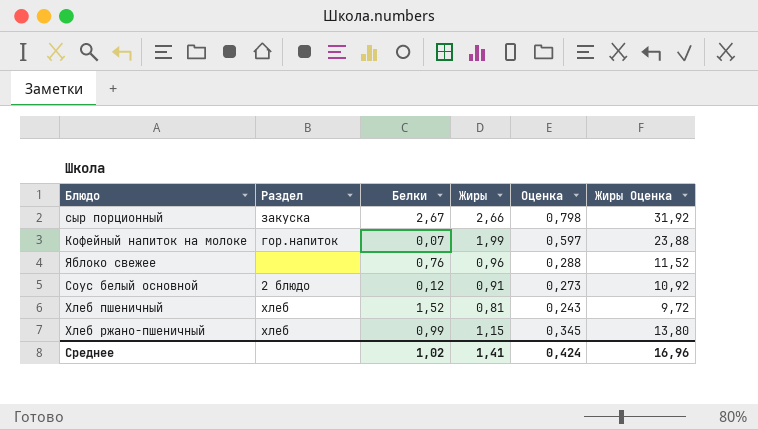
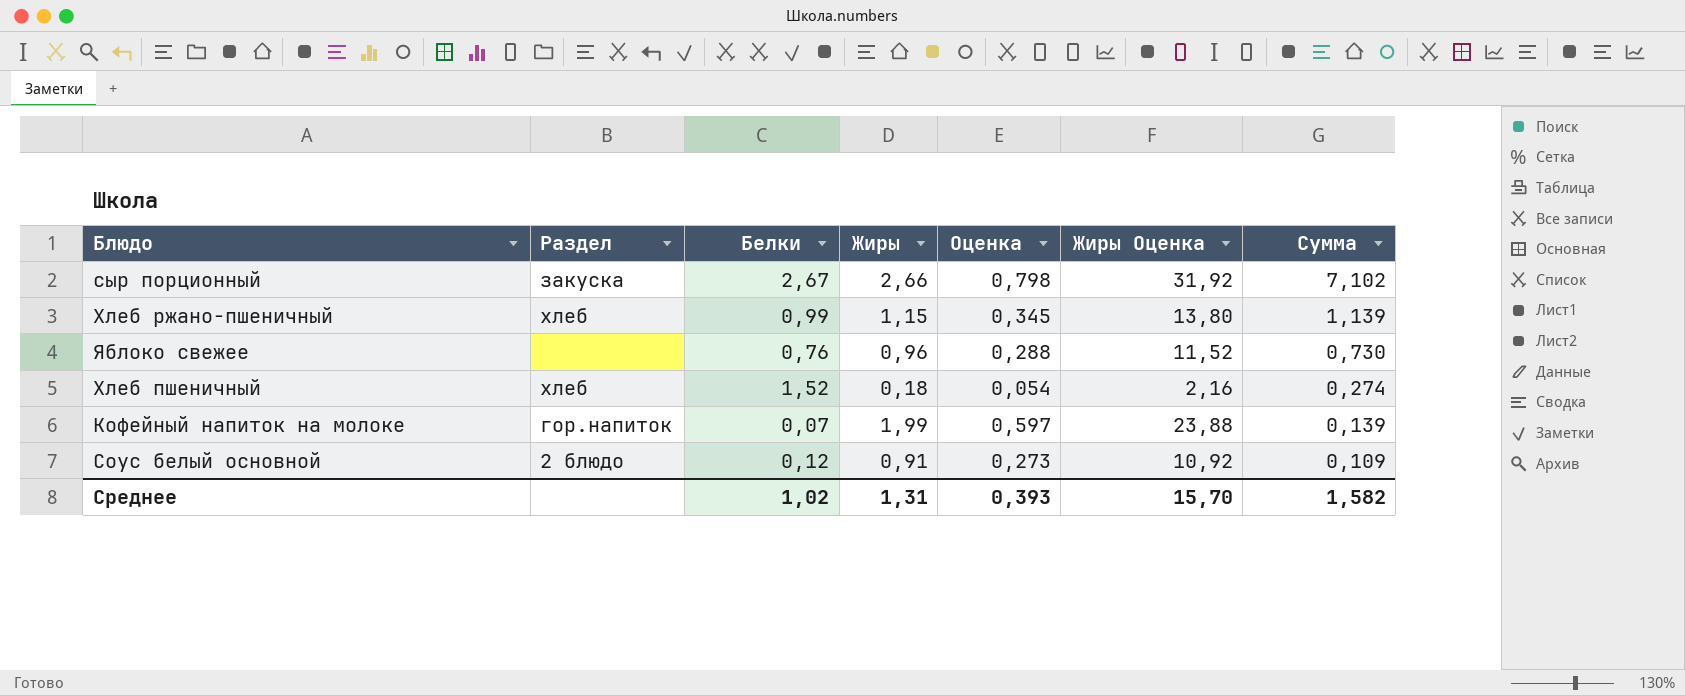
row order: none -> Сумма descending
column Сумма | formula: none -> [Белки] * [Жиры]
Хлеб пшеничный | Жиры: 0,81 -> 0,18
Хлеб пшеничный | Оценка: 0,243 -> 0,054
Хлеб пшеничный | Жиры Оценка: 9,72 -> 2,16
Среднее | Жиры: 1,41 -> 1,31
Среднее | Оценка: 0,424 -> 0,393
Среднее | Жиры Оценка: 16,96 -> 15,70

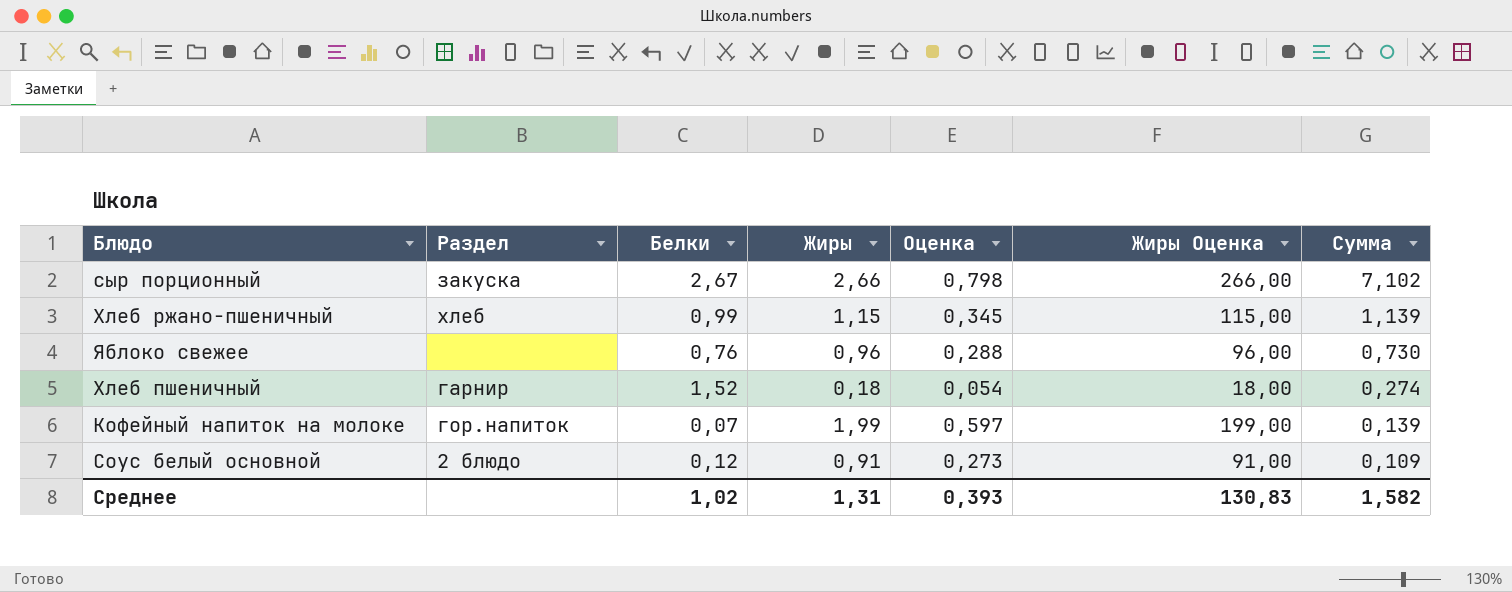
column Жиры Оценка | formula: [Жиры] * 12 -> [Жиры] * 100
Хлеб пшеничный | Раздел: хлеб -> гарнир
Среднее | Жиры Оценка: 15,70 -> 130,83

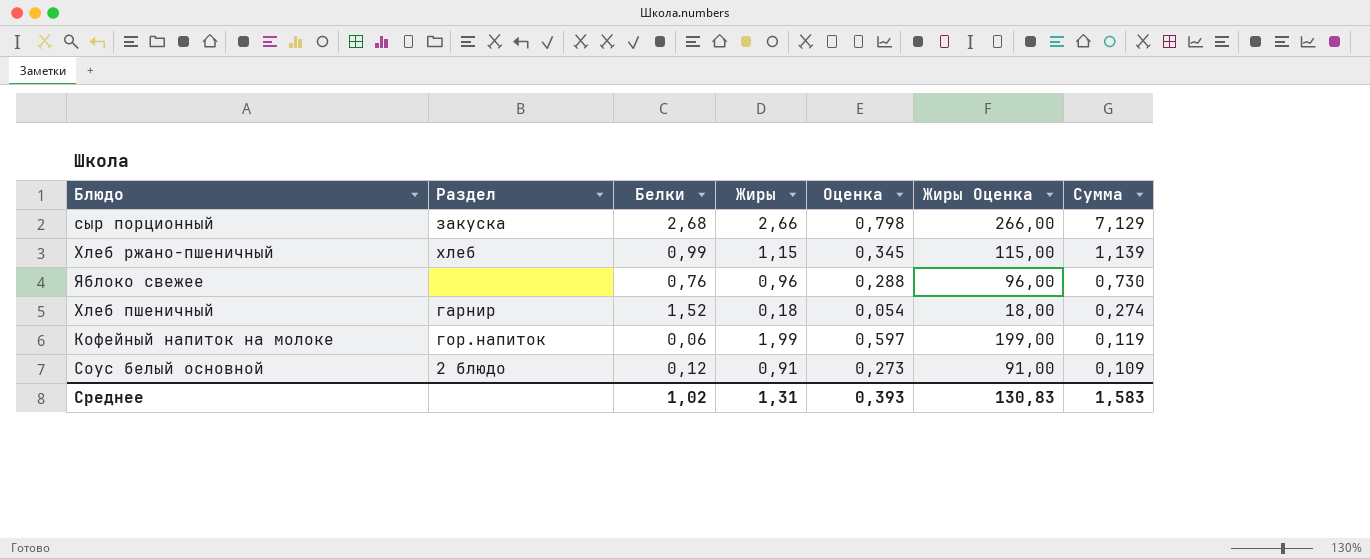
сыр порционный | Белки: 2,67 -> 2,68
сыр порционный | Сумма: 7,102 -> 7,129
Кофейный напиток на молоке | Белки: 0,07 -> 0,06
Кофейный напиток на молоке | Сумма: 0,139 -> 0,119
Среднее | Сумма: 1,582 -> 1,583

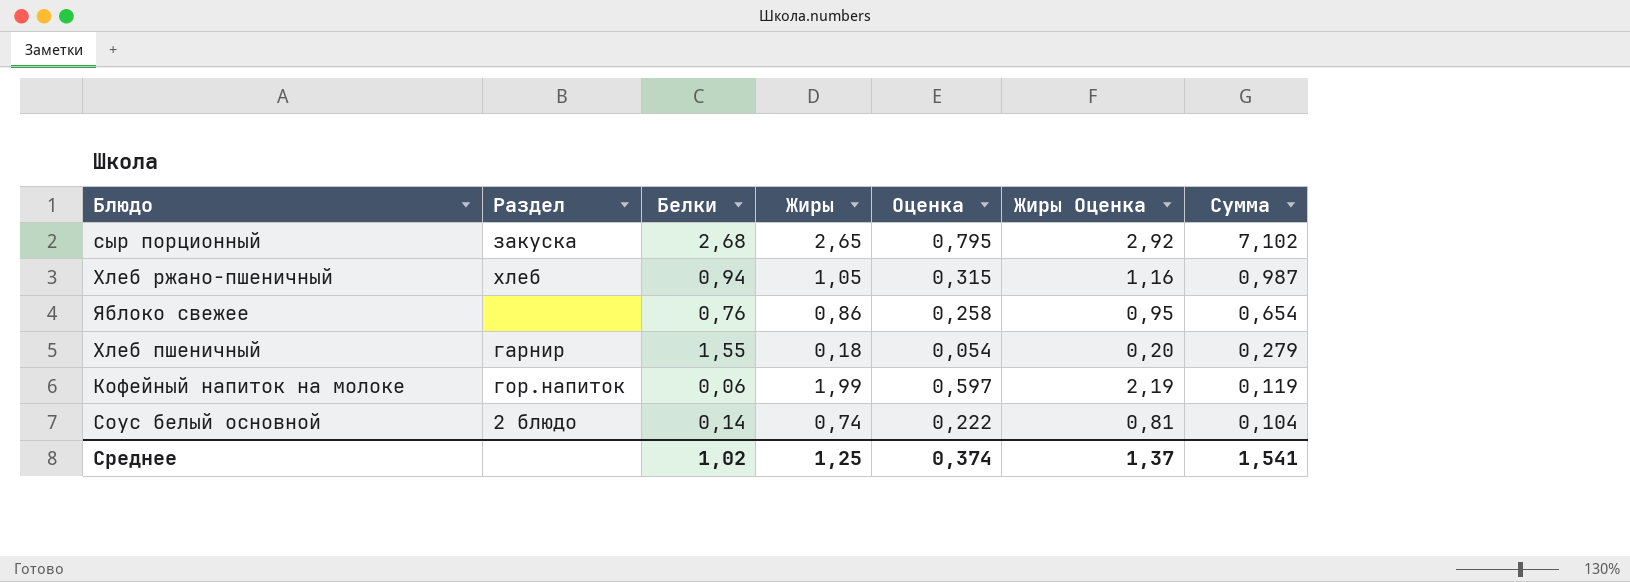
column Жиры Оценка | formula: [Жиры] * 100 -> [Жиры] * 1,1
сыр порционный | Жиры: 2,66 -> 2,65
сыр порционный | Оценка: 0,798 -> 0,795
сыр порционный | Сумма: 7,129 -> 7,102
Хлеб ржано-пшеничный | Белки: 0,99 -> 0,94
Хлеб ржано-пшеничный | Жиры: 1,15 -> 1,05
Хлеб ржано-пшеничный | Оценка: 0,345 -> 0,315
Хлеб ржано-пшеничный | Сумма: 1,139 -> 0,987
Яблоко свежее | Жиры: 0,96 -> 0,86
Яблоко свежее | Оценка: 0,288 -> 0,258
Яблоко свежее | Сумма: 0,730 -> 0,654
Хлеб пшеничный | Белки: 1,52 -> 1,55
Хлеб пшеничный | Сумма: 0,274 -> 0,279
Соус белый основной | Белки: 0,12 -> 0,14
Соус белый основной | Жиры: 0,91 -> 0,74
Соус белый основной | Оценка: 0,273 -> 0,222
Соус белый основной | Сумма: 0,109 -> 0,104
Среднее | Жиры: 1,31 -> 1,25
Среднее | Оценка: 0,393 -> 0,374
Среднее | Жиры Оценка: 130,83 -> 1,37
Среднее | Сумма: 1,583 -> 1,541

